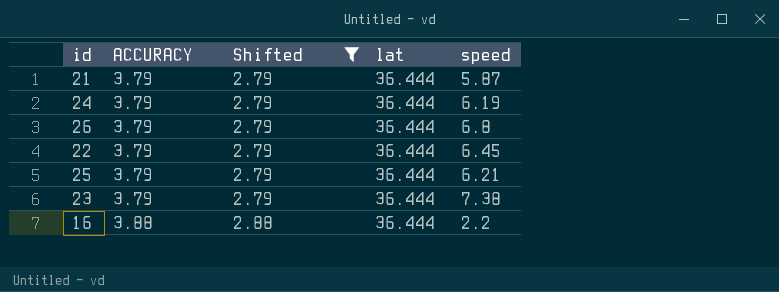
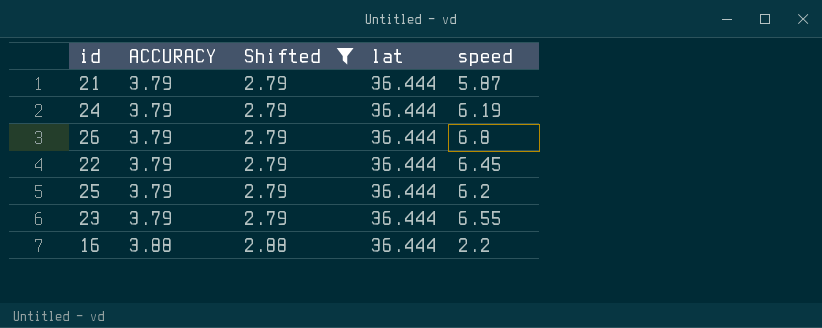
25 | speed: 6.21 -> 6.2
23 | speed: 7.38 -> 6.55

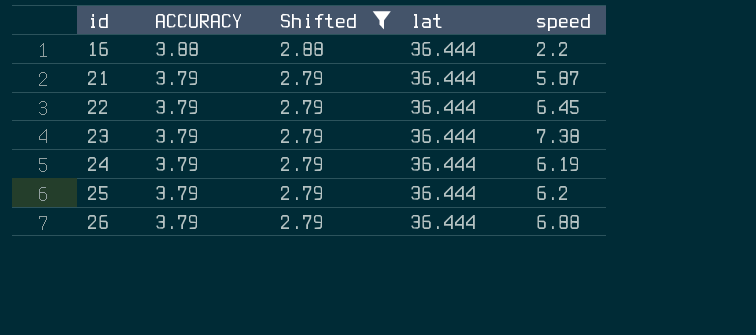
row order: ACCURACY ascending -> id ascending
23 | speed: 6.55 -> 7.38
26 | speed: 6.8 -> 6.88

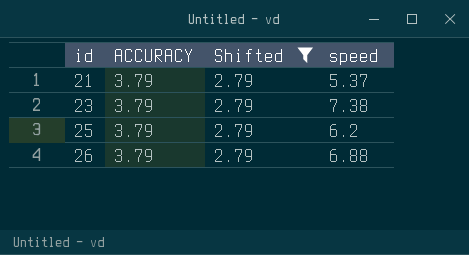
column lat | position: 4 -> none
row 16: 3.88 | 2.88 | 36.444 | 2.2 -> none
row 22: 3.79 | 2.79 | 36.444 | 6.45 -> none
row 24: 3.79 | 2.79 | 36.444 | 6.19 -> none
21 | speed: 5.87 -> 5.37

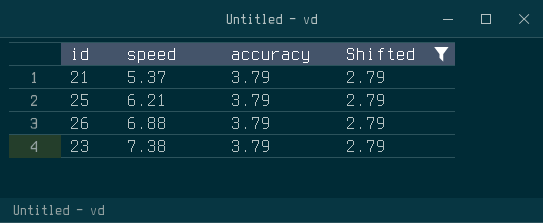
row order: id ascending -> speed ascending
column speed | position: 4 -> 2
column name: ACCURACY -> accuracy
25 | speed: 6.2 -> 6.21

